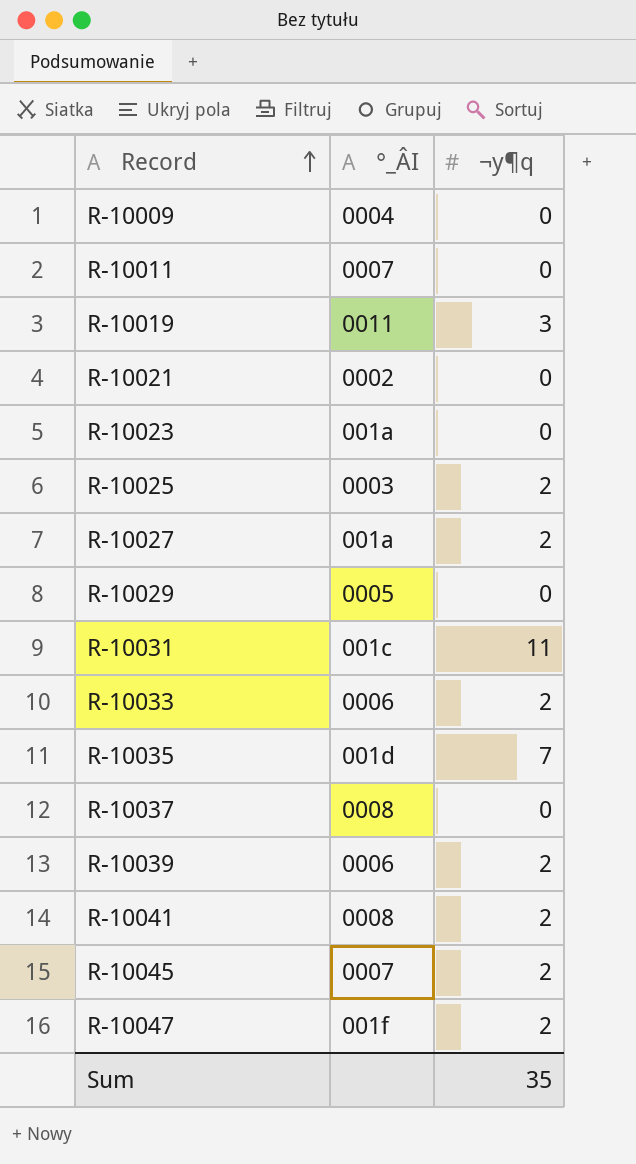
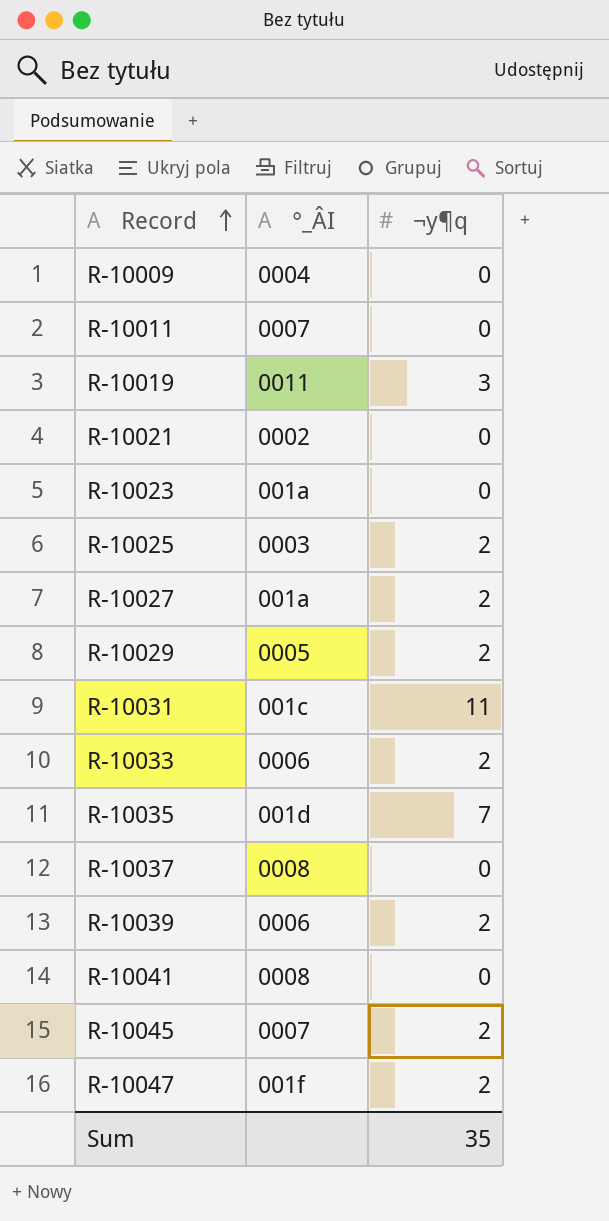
R-10029 | ¬y¶q: 0 -> 2
R-10041 | ¬y¶q: 2 -> 0

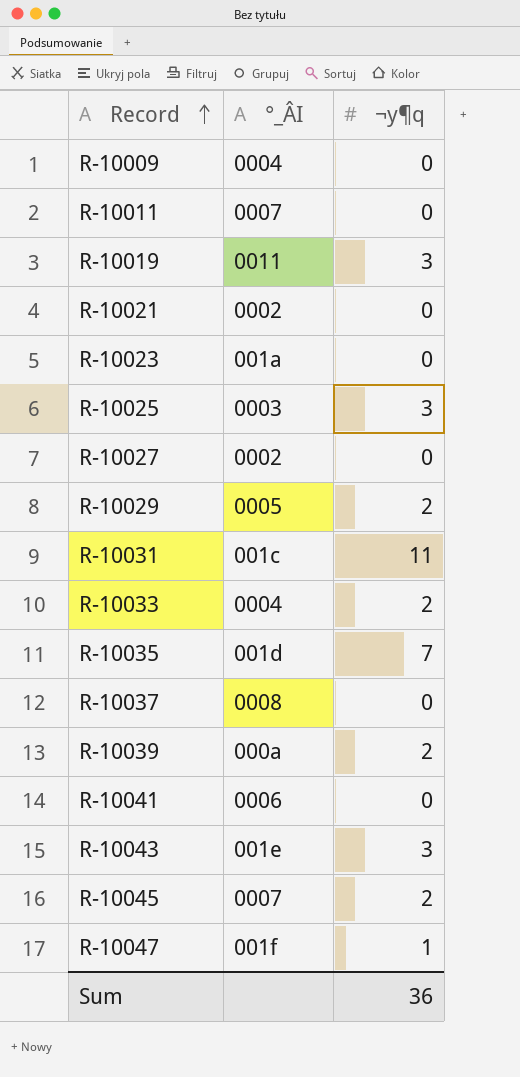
R-10025 | ¬y¶q: 2 -> 3
R-10027 | °_ÂI: 001a -> 0002
R-10027 | ¬y¶q: 2 -> 0
R-10033 | °_ÂI: 0006 -> 0004
R-10039 | °_ÂI: 0006 -> 000a
R-10041 | °_ÂI: 0008 -> 0006
row R-10043: none -> 001e | 3
R-10047 | ¬y¶q: 2 -> 1
Sum | ¬y¶q: 35 -> 36

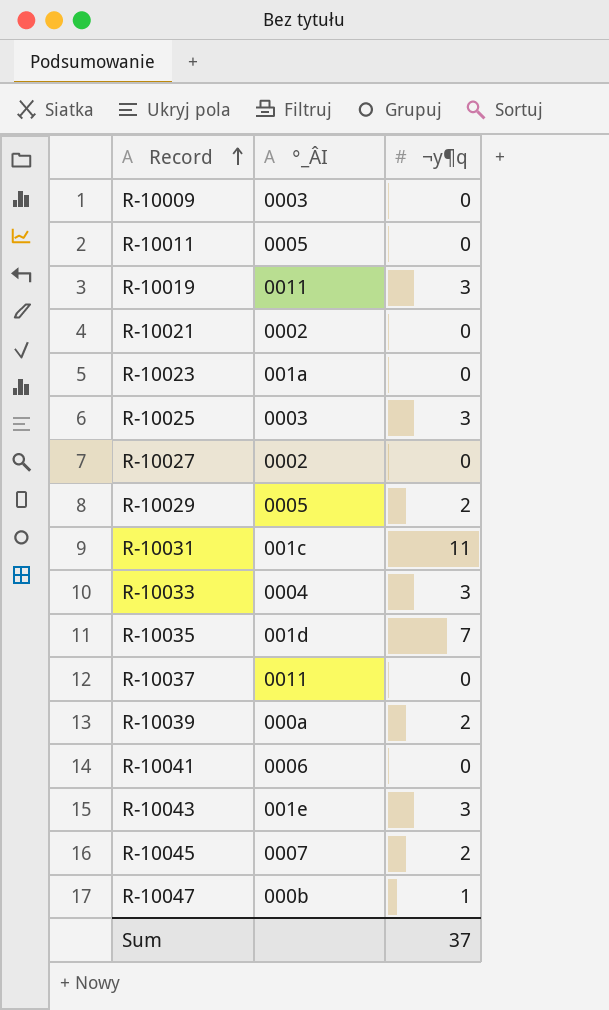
R-10009 | °_ÂI: 0004 -> 0003
R-10011 | °_ÂI: 0007 -> 0005
R-10033 | ¬y¶q: 2 -> 3
R-10037 | °_ÂI: 0008 -> 0011
R-10047 | °_ÂI: 001f -> 000b
Sum | ¬y¶q: 36 -> 37

